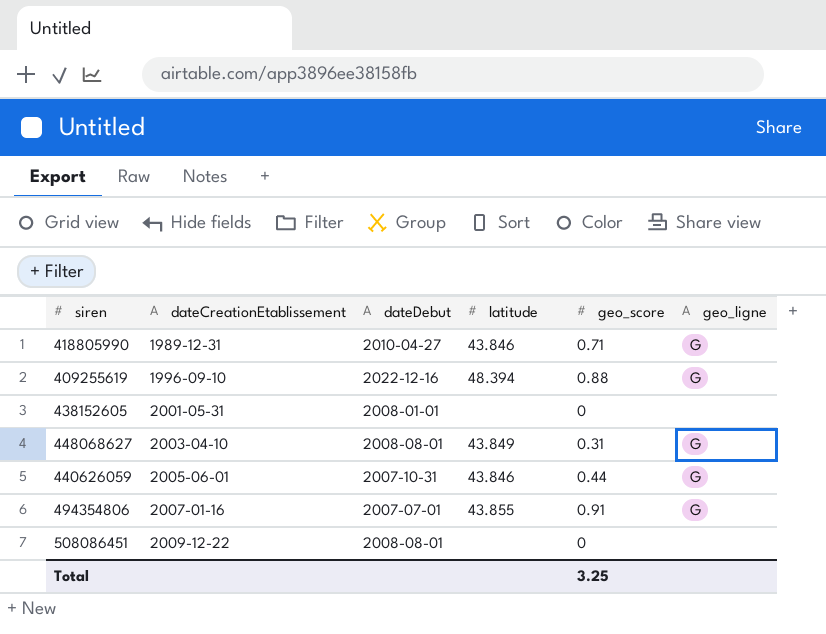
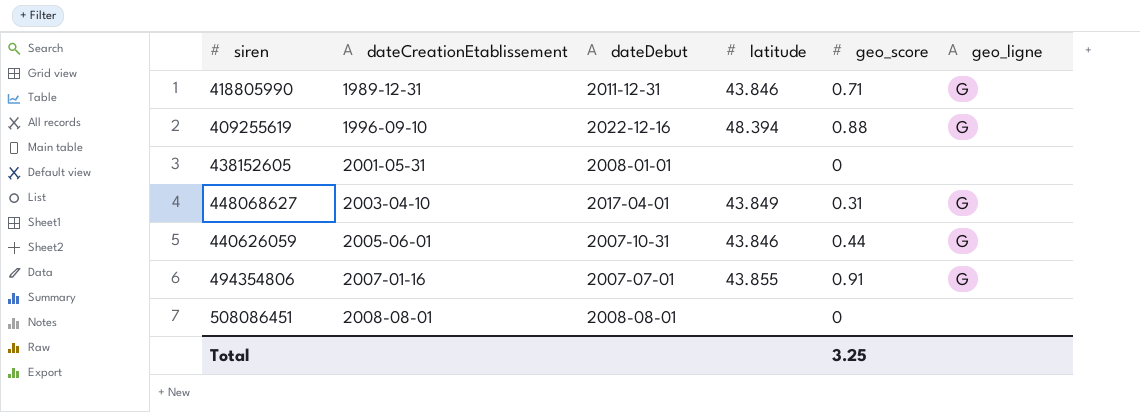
418805990 | dateDebut: 2010-04-27 -> 2011-12-31
448068627 | dateDebut: 2008-08-01 -> 2017-04-01
508086451 | dateCreationEtablissement: 2009-12-22 -> 2008-08-01

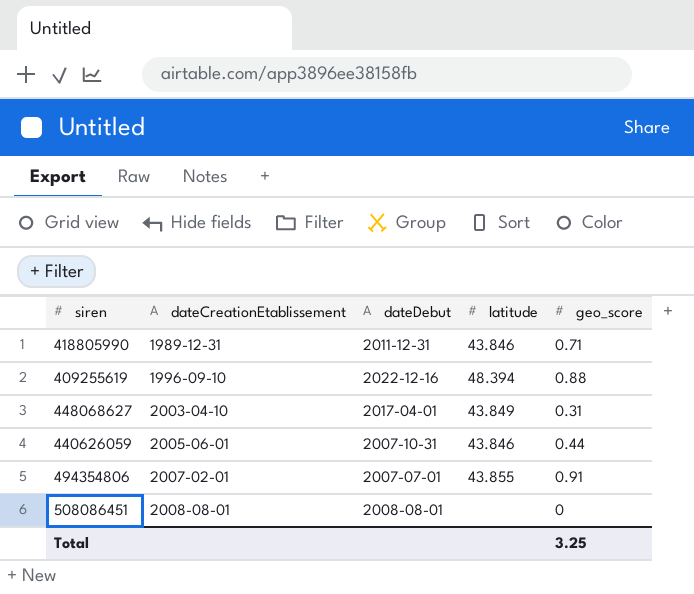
column geo_ligne | position: 6 -> none
row 438152605: 2001-05-31 | 2008-01-01 | none | 0 | none -> none
494354806 | dateCreationEtablissement: 2007-01-16 -> 2007-02-01

